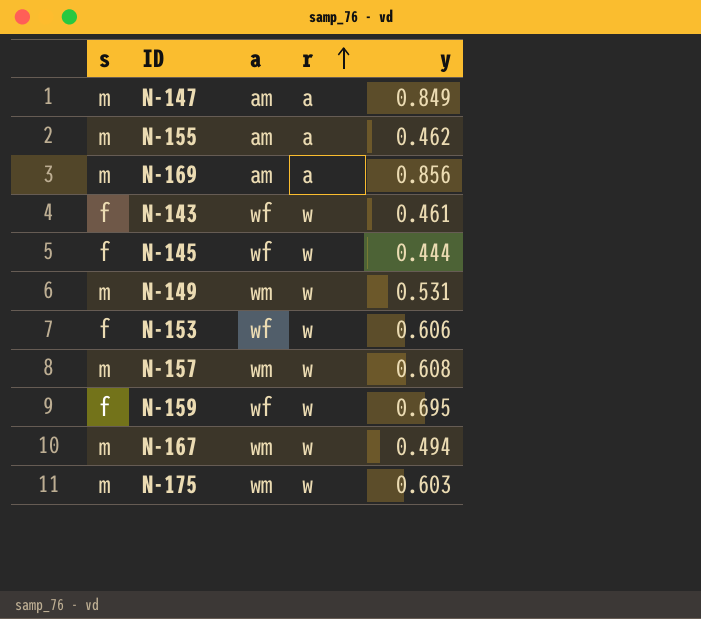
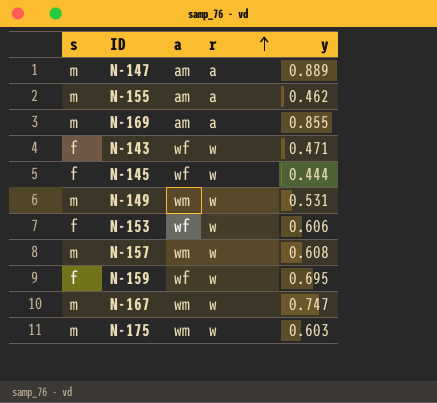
N-147 | y: 0.849 -> 0.889
N-169 | y: 0.856 -> 0.855
N-143 | y: 0.461 -> 0.471
N-167 | y: 0.494 -> 0.747

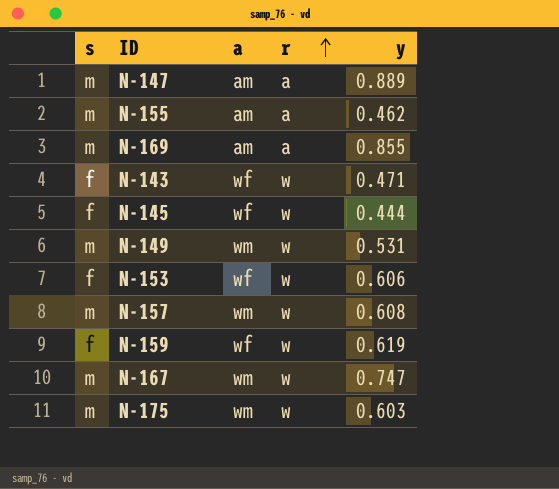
N-159 | y: 0.695 -> 0.619

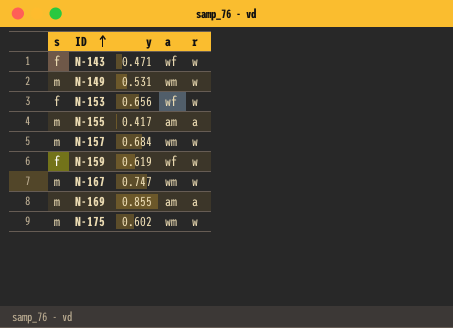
row order: r ascending -> ID ascending
column y | position: 5 -> 3
row N-147: m | am | a | 0.889 -> none
row N-145: f | wf | w | 0.444 -> none
N-153 | y: 0.606 -> 0.656
N-155 | y: 0.462 -> 0.417
N-157 | y: 0.608 -> 0.684
N-175 | y: 0.603 -> 0.602

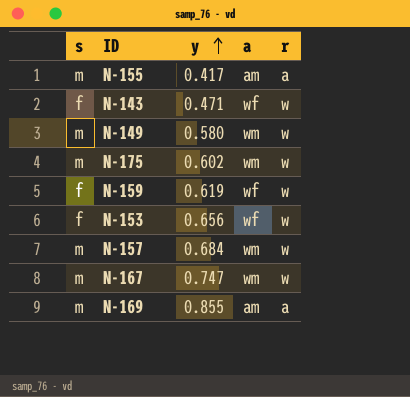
row order: ID ascending -> y ascending
N-149 | y: 0.531 -> 0.580

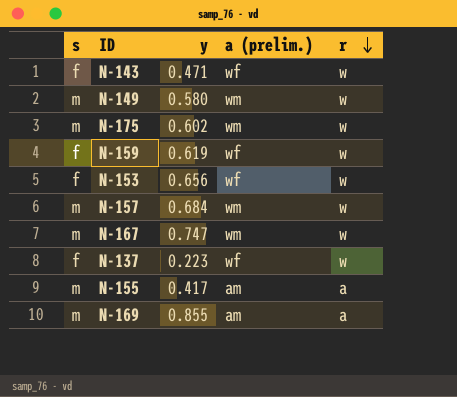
row order: y ascending -> r descending
column name: a -> a (prelim.)
row N-137: none -> f | 0.223 | wf | w

